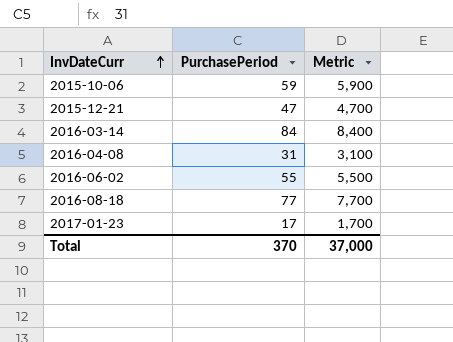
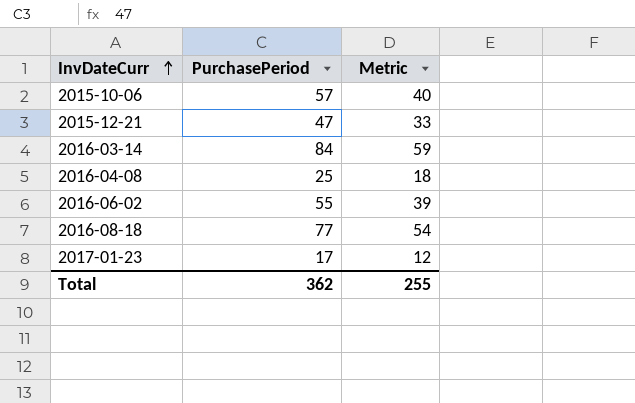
column Metric | formula: [PurchasePeriod] * 100 -> [PurchasePeriod] * 0.7
2015-10-06 | PurchasePeriod: 59 -> 57
2016-04-08 | PurchasePeriod: 31 -> 25
Total | PurchasePeriod: 370 -> 362
Total | Metric: 37,000 -> 255

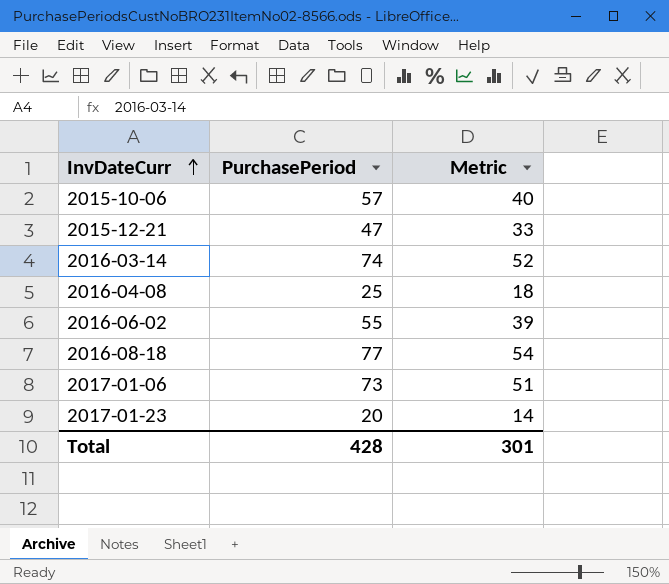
2016-03-14 | PurchasePeriod: 84 -> 74
2016-03-14 | Metric: 59 -> 52
row 2017-01-06: none -> 73 | 51
2017-01-23 | PurchasePeriod: 17 -> 20
2017-01-23 | Metric: 12 -> 14
Total | PurchasePeriod: 362 -> 428
Total | Metric: 255 -> 301

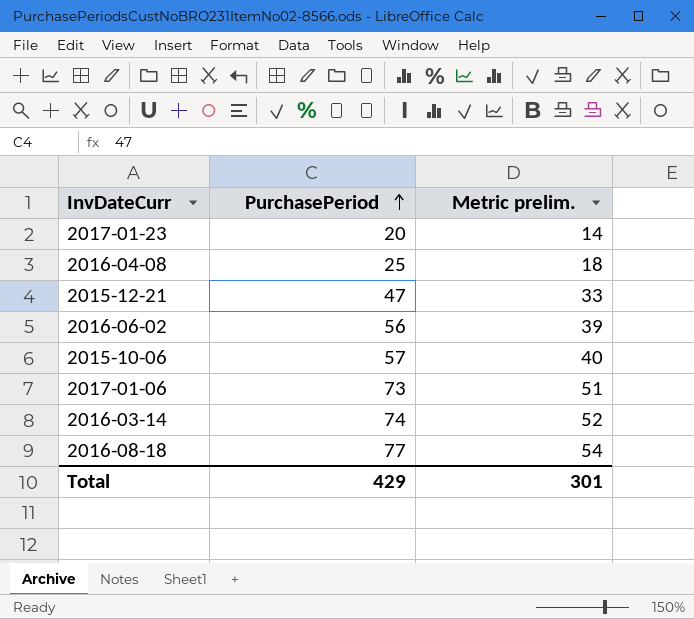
row order: InvDateCurr ascending -> PurchasePeriod ascending
column name: Metric -> Metric prelim.
2016-06-02 | PurchasePeriod: 55 -> 56
Total | PurchasePeriod: 428 -> 429

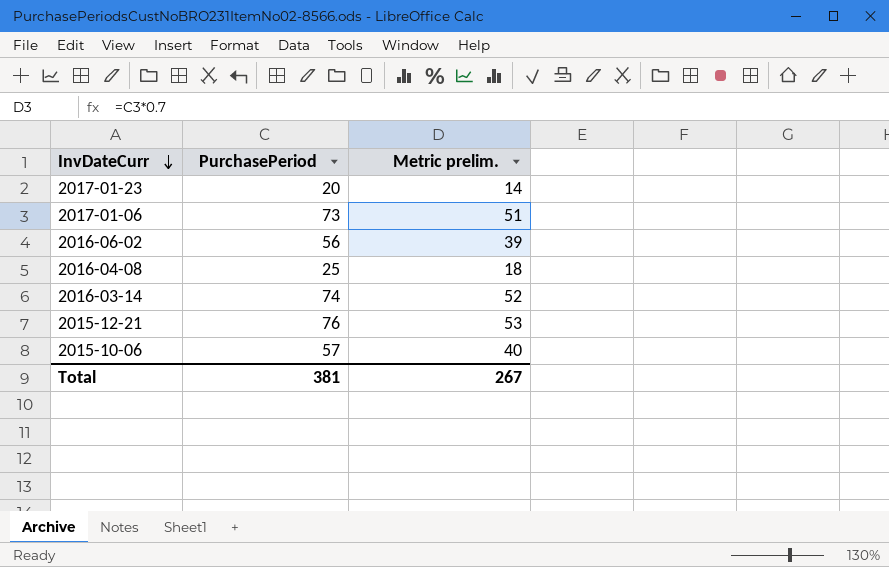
row order: PurchasePeriod ascending -> InvDateCurr descending
row 2016-08-18: 77 | 54 -> none
2015-12-21 | PurchasePeriod: 47 -> 76
2015-12-21 | Metric prelim.: 33 -> 53
Total | PurchasePeriod: 429 -> 381
Total | Metric prelim.: 301 -> 267

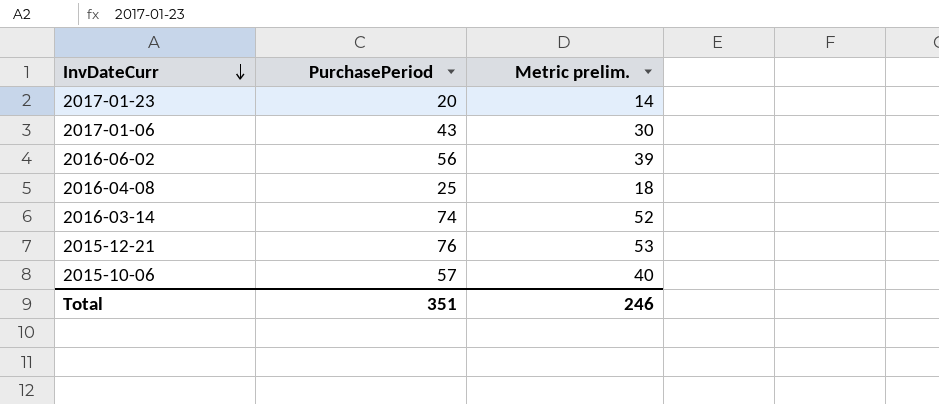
2017-01-06 | PurchasePeriod: 73 -> 43
2017-01-06 | Metric prelim.: 51 -> 30
Total | PurchasePeriod: 381 -> 351
Total | Metric prelim.: 267 -> 246

